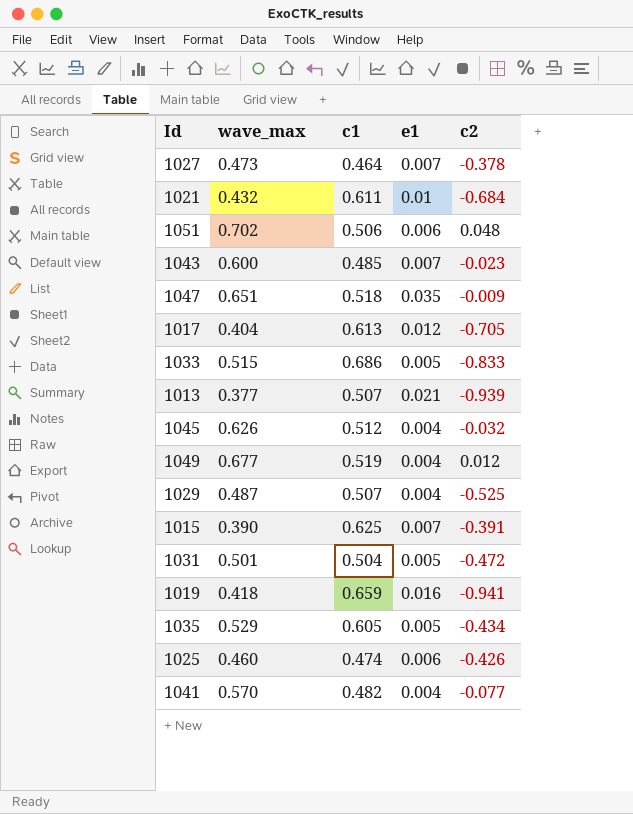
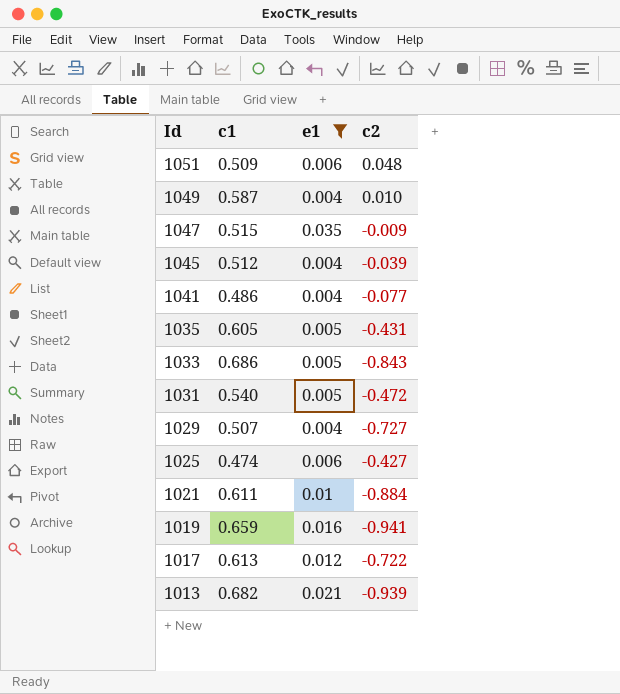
filter: none -> e1 != 0.007
row order: none -> Id descending
column wave_max | position: 2 -> none
1051 | c1: 0.506 -> 0.509
1049 | c1: 0.519 -> 0.587
1049 | c2: 0.012 -> 0.010
1047 | c1: 0.518 -> 0.515
1045 | c2: -0.032 -> -0.039
1041 | c1: 0.482 -> 0.486
1035 | c2: -0.434 -> -0.431
1033 | c2: -0.833 -> -0.843
1031 | c1: 0.504 -> 0.540
1029 | c2: -0.525 -> -0.727
1025 | c2: -0.426 -> -0.427
1021 | c2: -0.684 -> -0.884
1017 | c2: -0.705 -> -0.722
1013 | c1: 0.507 -> 0.682

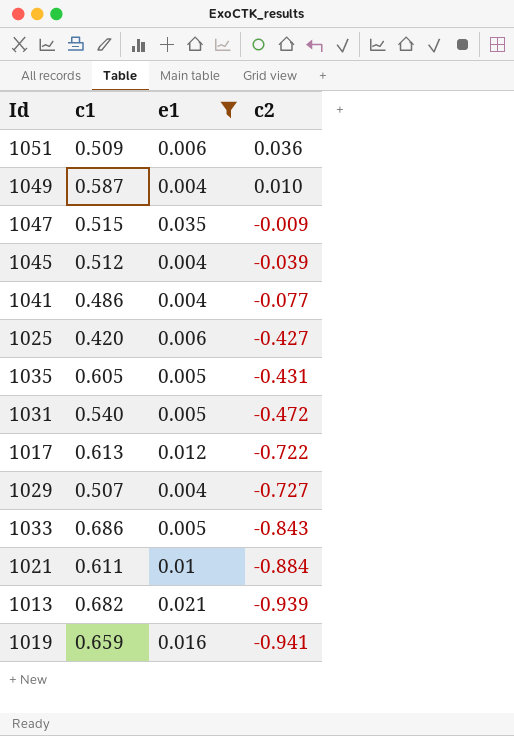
row order: Id descending -> c2 descending
1051 | c2: 0.048 -> 0.036
1025 | c1: 0.474 -> 0.420

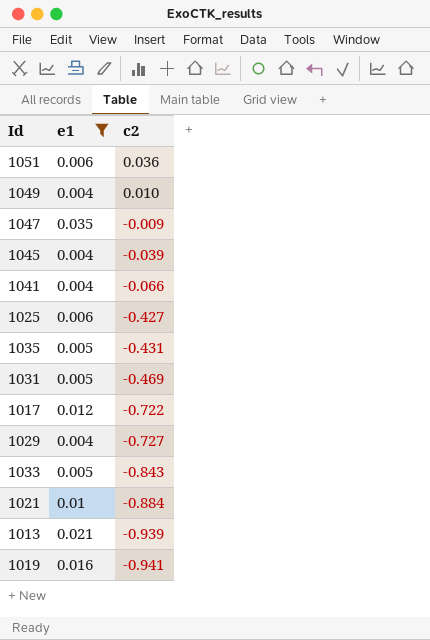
column c1 | position: 2 -> none
1041 | c2: -0.077 -> -0.066
1031 | c2: -0.472 -> -0.469

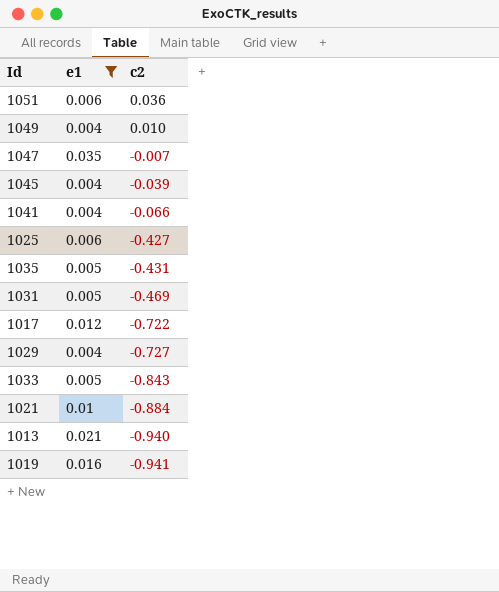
1047 | c2: -0.009 -> -0.007
1013 | c2: -0.939 -> -0.940

